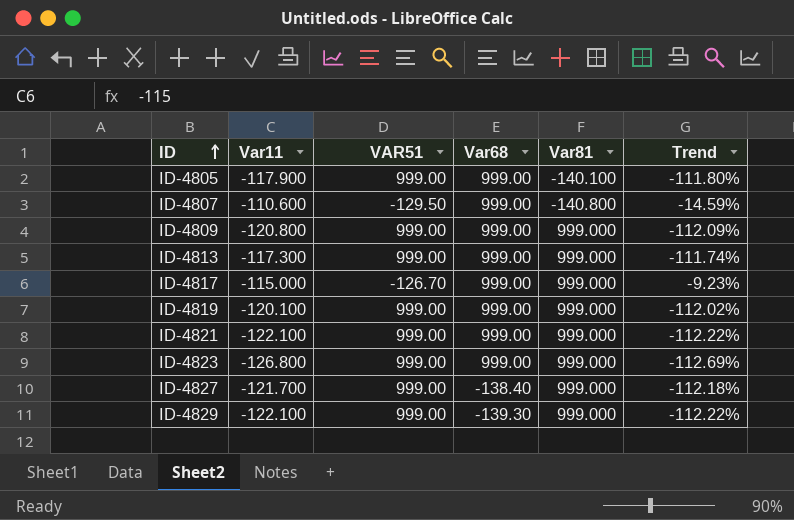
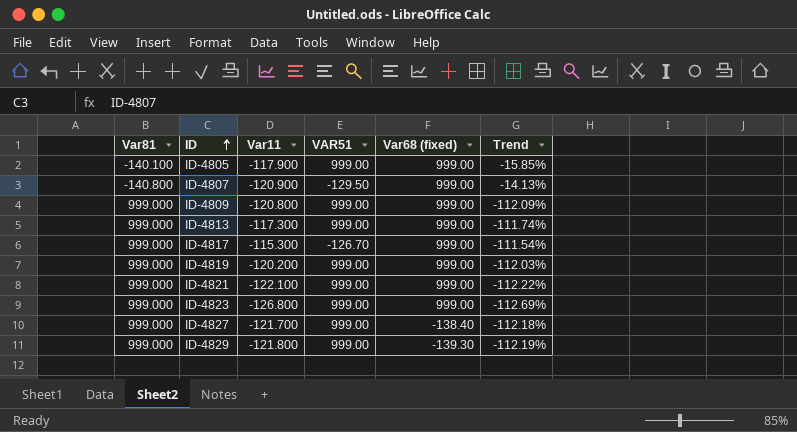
column Var81 | position: 5 -> 1
column name: Var68 -> Var68 (fixed)
column Trend | formula: ([Var11] - [VAR51]) / [VAR51] -> ([Var11] - [Var81]) / [Var81]
ID-4807 | Var11: -110.600 -> -120.900
ID-4817 | Var11: -115.000 -> -115.300
ID-4819 | Var11: -120.100 -> -120.200
ID-4829 | Var11: -122.100 -> -121.800

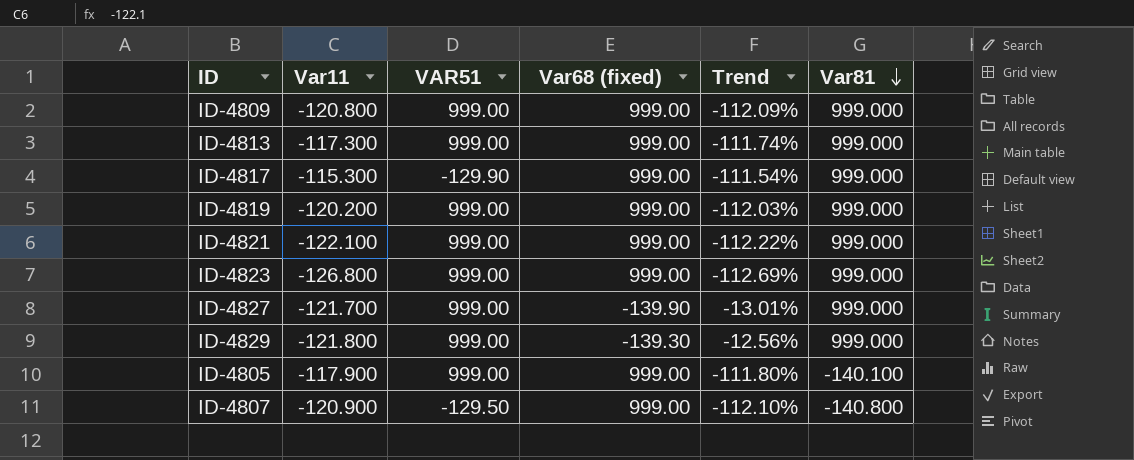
row order: ID ascending -> Var81 descending
column Trend | formula: ([Var11] - [Var81]) / [Var81] -> ([Var11] - [Var68 (fixed)]) / [Var68 (fixed)]
column Var81 | position: 1 -> 6
ID-4817 | VAR51: -126.70 -> -129.90
ID-4827 | Var68 (fixed): -138.40 -> -139.90

